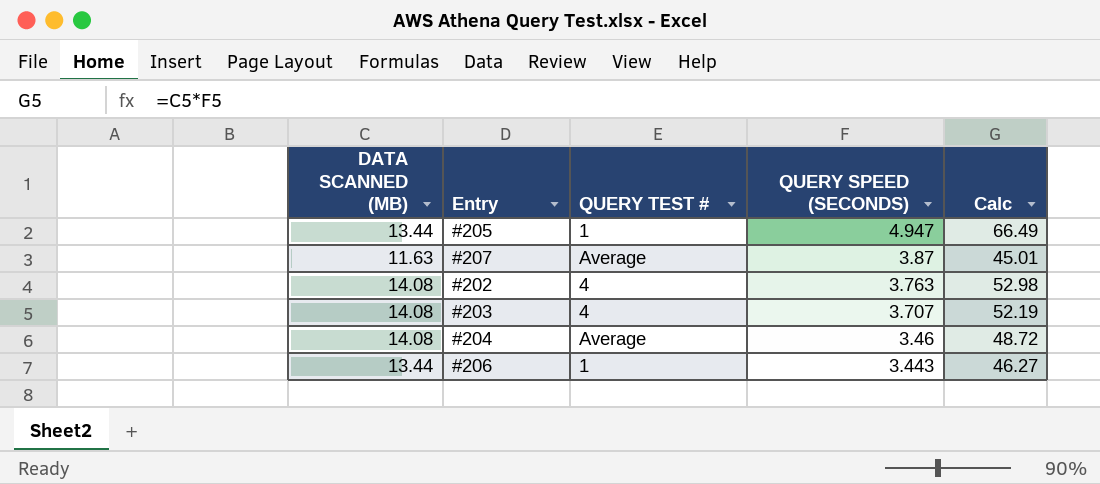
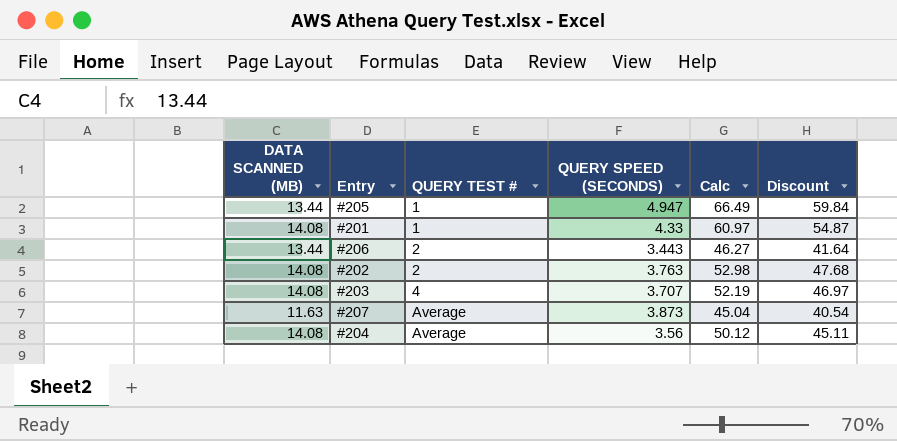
row order: QUERY SPEED (SECONDS) descending -> QUERY TEST # ascending
column Discount | formula: none -> [Calc] * 0.9
row #201: none -> 14.08 | 1 | 4.33 | 60.97 | 54.87
#206 | QUERY TEST #: 1 -> 2
#202 | QUERY TEST #: 4 -> 2
#207 | QUERY SPEED (SECONDS): 3.87 -> 3.873
#207 | Calc: 45.01 -> 45.04
#204 | QUERY SPEED (SECONDS): 3.46 -> 3.56
#204 | Calc: 48.72 -> 50.12

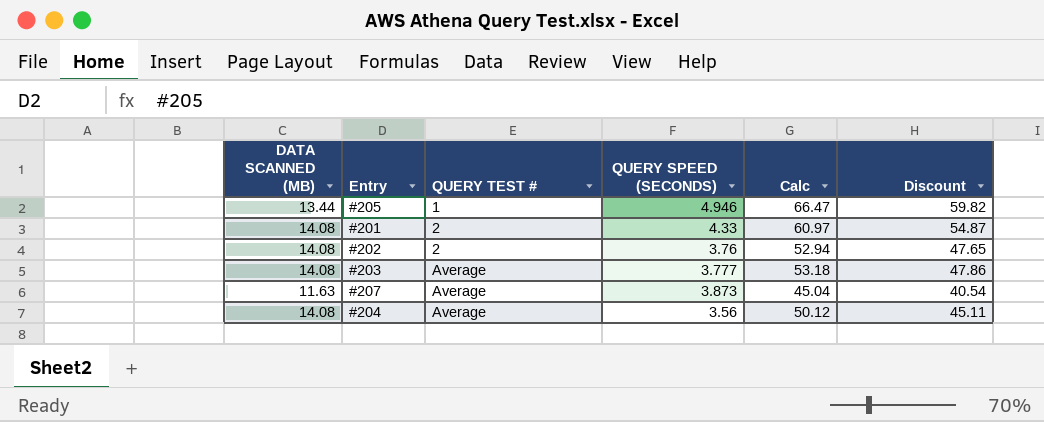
row #206: 13.44 | 2 | 3.443 | 46.27 | 41.64 -> none
#205 | QUERY SPEED (SECONDS): 4.947 -> 4.946
#205 | Calc: 66.49 -> 66.47
#205 | Discount: 59.84 -> 59.82
#201 | QUERY TEST #: 1 -> 2
#202 | QUERY SPEED (SECONDS): 3.763 -> 3.76
#202 | Calc: 52.98 -> 52.94
#202 | Discount: 47.68 -> 47.65
#203 | QUERY TEST #: 4 -> Average
#203 | QUERY SPEED (SECONDS): 3.707 -> 3.777
#203 | Calc: 52.19 -> 53.18
#203 | Discount: 46.97 -> 47.86

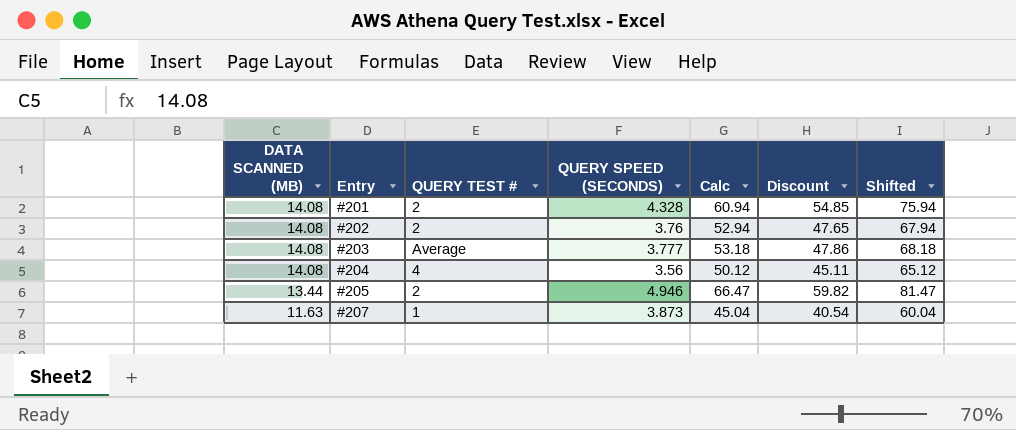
row order: QUERY TEST # ascending -> DATA SCANNED (MB) descending
column Shifted | formula: none -> [Calc] + 15
#201 | QUERY SPEED (SECONDS): 4.33 -> 4.328
#201 | Calc: 60.97 -> 60.94
#201 | Discount: 54.87 -> 54.85
#204 | QUERY TEST #: Average -> 4
#205 | QUERY TEST #: 1 -> 2
#207 | QUERY TEST #: Average -> 1

